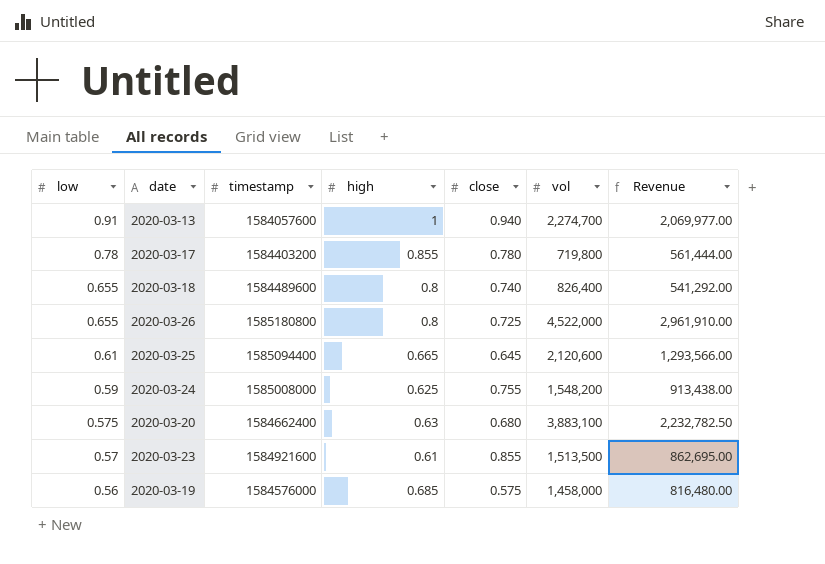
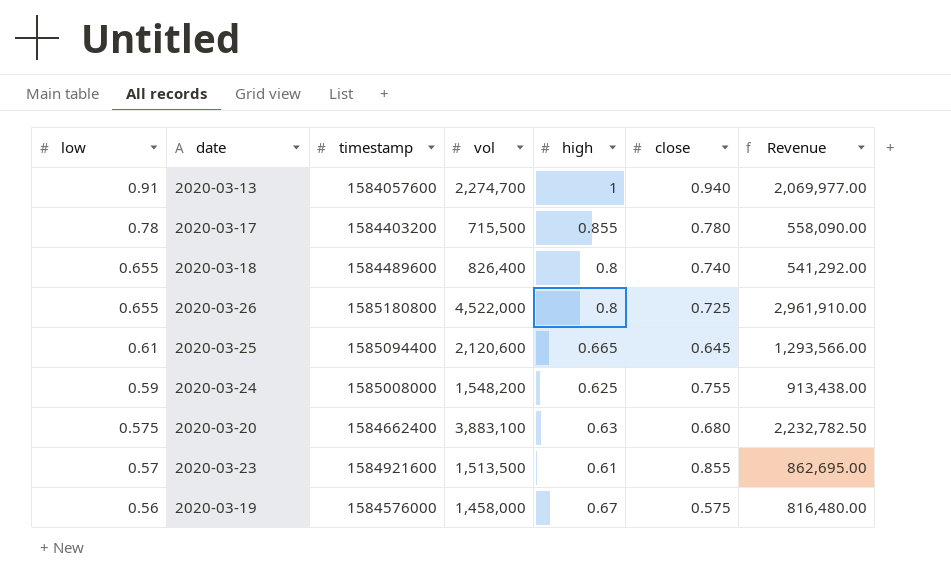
column vol | position: 6 -> 4
2020-03-17 | vol: 719,800 -> 715,500
2020-03-17 | Revenue: 561,444.00 -> 558,090.00
2020-03-19 | high: 0.685 -> 0.67

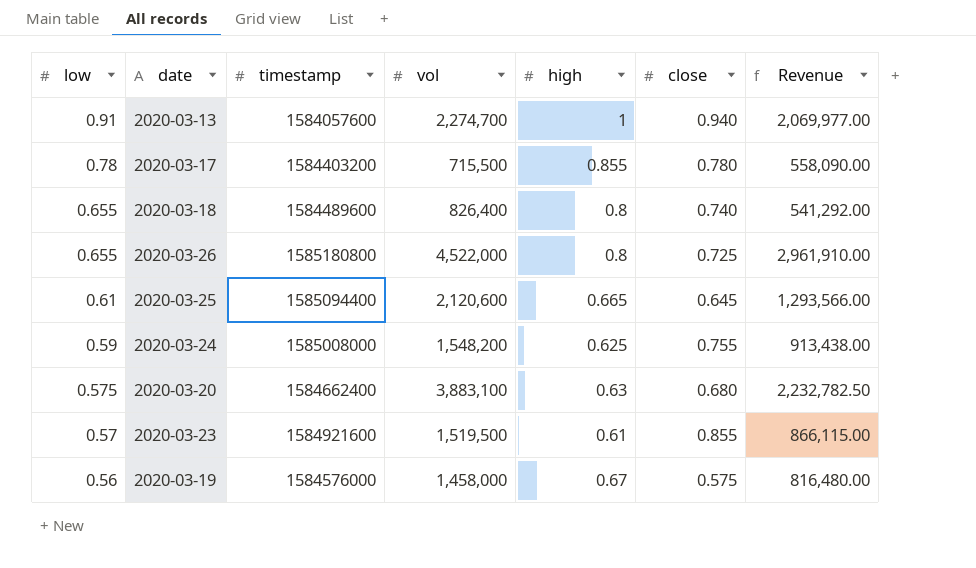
2020-03-23 | vol: 1,513,500 -> 1,519,500
2020-03-23 | Revenue: 862,695.00 -> 866,115.00

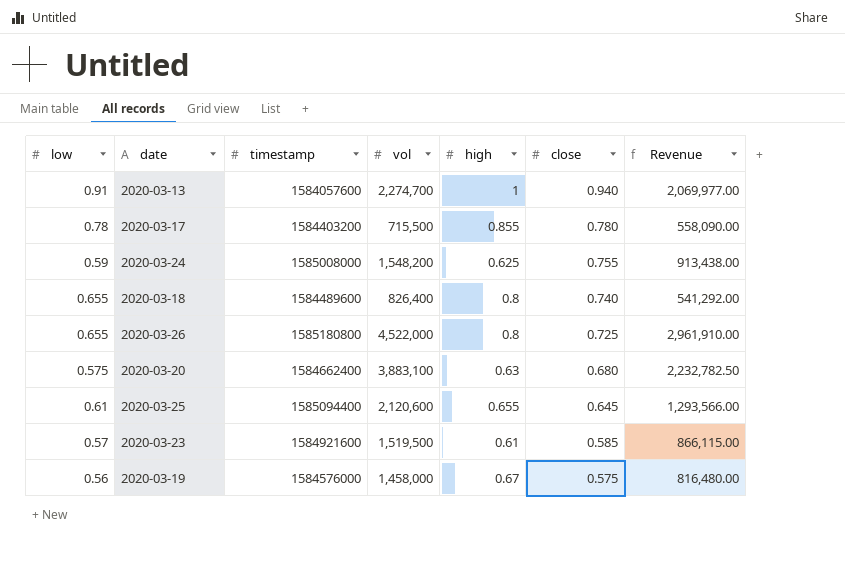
row order: low descending -> close descending
2020-03-25 | high: 0.665 -> 0.655
2020-03-23 | close: 0.855 -> 0.585

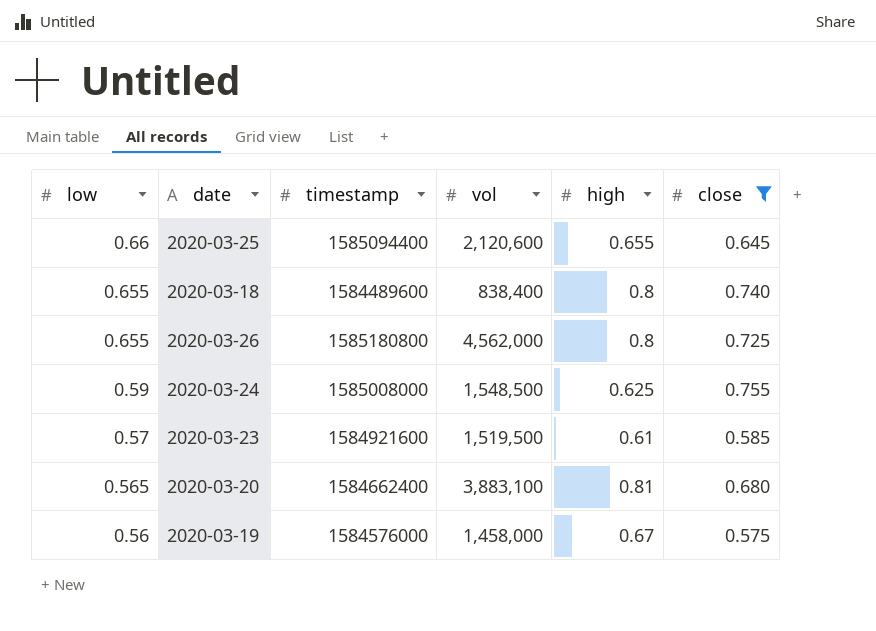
filter: none -> close <= 0.755
row order: close descending -> low descending
column Revenue | formula: [low] * [vol] -> none
2020-03-25 | low: 0.61 -> 0.66
2020-03-18 | vol: 826,400 -> 838,400
2020-03-26 | vol: 4,522,000 -> 4,562,000
2020-03-24 | vol: 1,548,200 -> 1,548,500
2020-03-20 | low: 0.575 -> 0.565
2020-03-20 | high: 0.63 -> 0.81

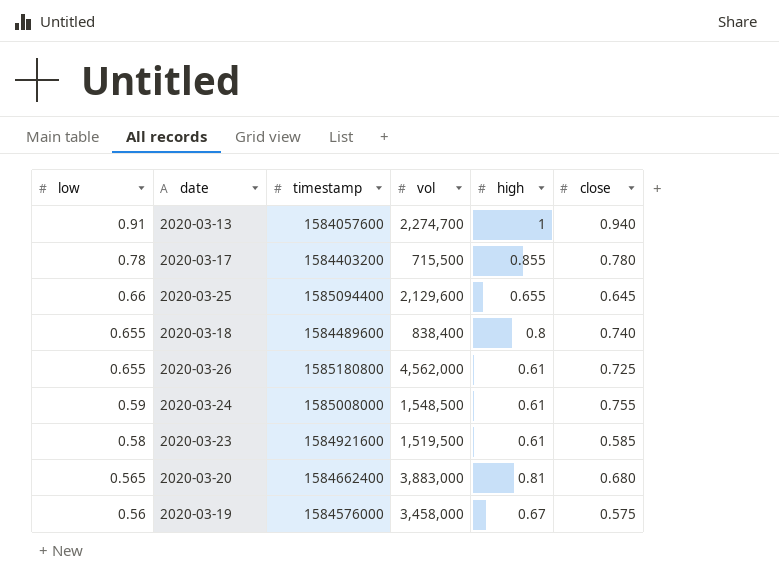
filter: close <= 0.755 -> none
2020-03-25 | vol: 2,120,600 -> 2,129,600
2020-03-26 | high: 0.8 -> 0.61
2020-03-24 | high: 0.625 -> 0.61
2020-03-23 | low: 0.57 -> 0.58
2020-03-20 | vol: 3,883,100 -> 3,883,000
2020-03-19 | vol: 1,458,000 -> 3,458,000

